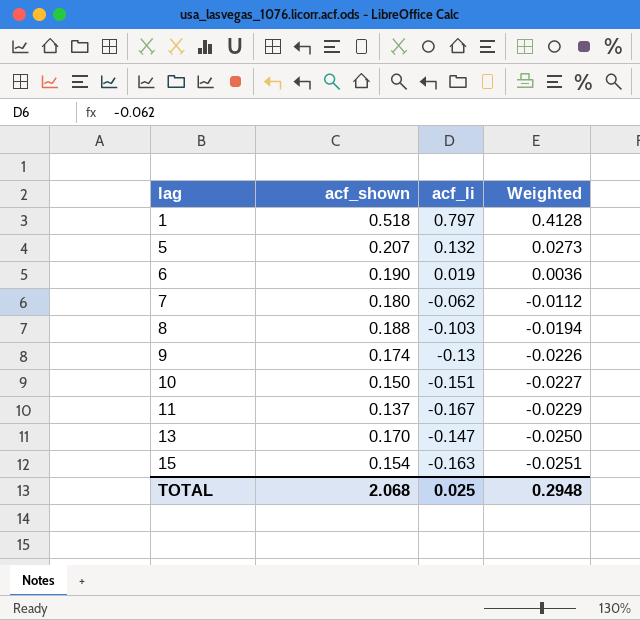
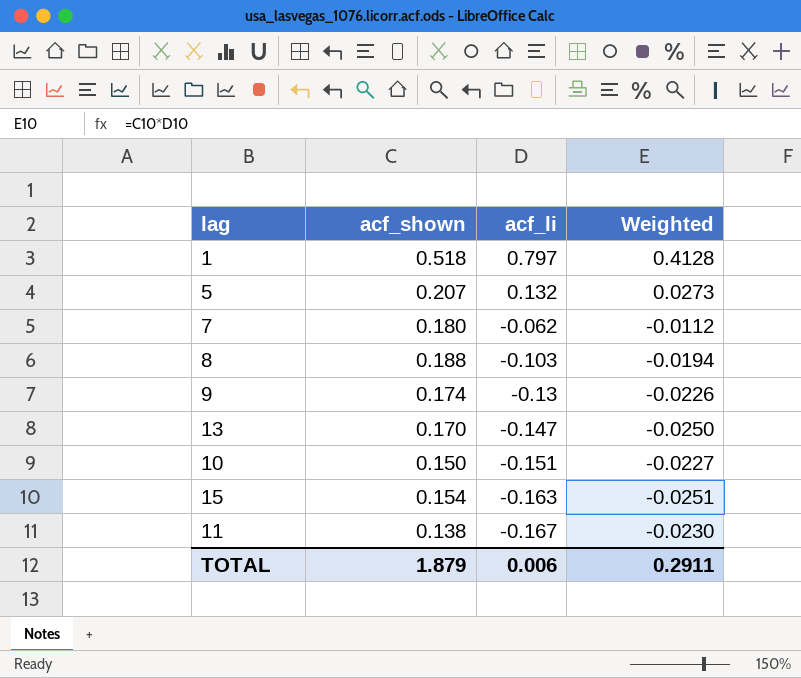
row order: lag ascending -> acf_li descending
row 6: 0.190 | 0.019 | 0.0036 -> none
11 | acf_shown: 0.137 -> 0.138
11 | Weighted: -0.0229 -> -0.0230
TOTAL | acf_shown: 2.068 -> 1.879
TOTAL | acf_li: 0.025 -> 0.006
TOTAL | Weighted: 0.2948 -> 0.2911

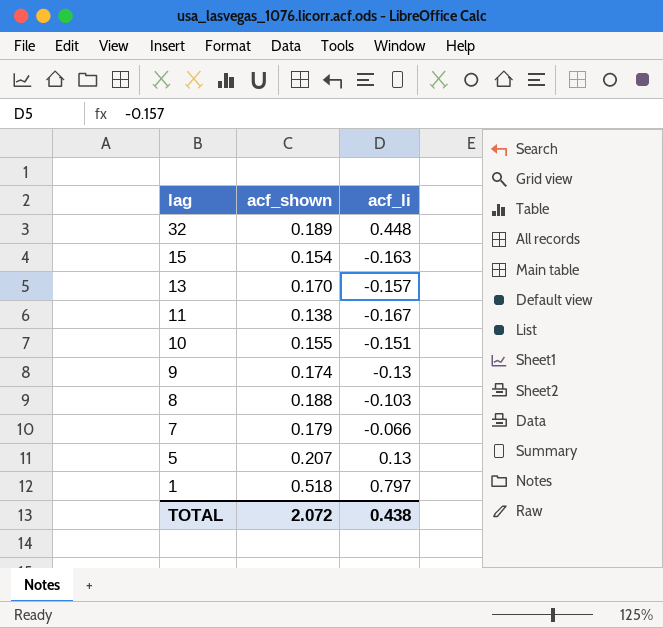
row order: acf_li descending -> lag descending
column Weighted | formula: [acf_shown] * [acf_li] -> none
row 32: none -> 0.189 | 0.448
13 | acf_li: -0.147 -> -0.157
10 | acf_shown: 0.150 -> 0.155
7 | acf_shown: 0.180 -> 0.179
7 | acf_li: -0.062 -> -0.066
5 | acf_li: 0.132 -> 0.13
TOTAL | acf_shown: 1.879 -> 2.072
TOTAL | acf_li: 0.006 -> 0.438

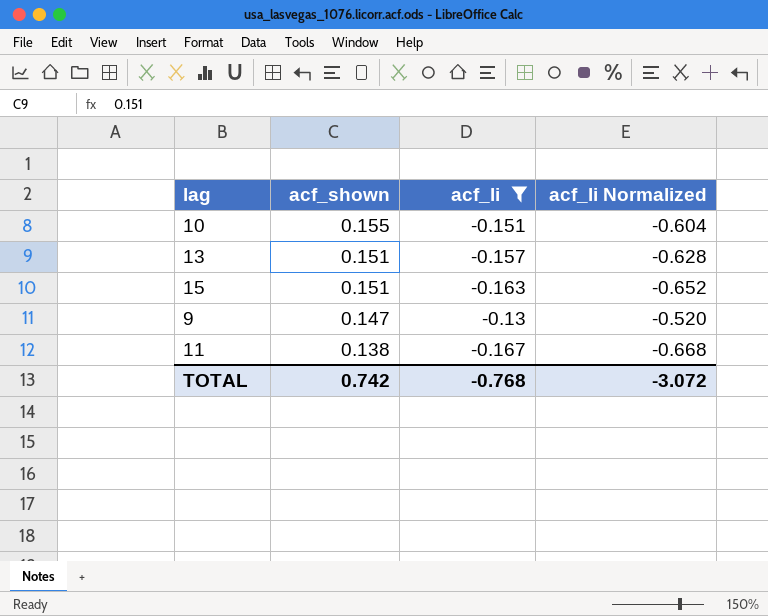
filter: none -> acf_li <= -0.13
row order: lag descending -> acf_shown descending
column acf_li Normalized | formula: none -> [acf_li] * 4
13 | acf_shown: 0.170 -> 0.151
15 | acf_shown: 0.154 -> 0.151
9 | acf_shown: 0.174 -> 0.147
TOTAL | acf_shown: 2.072 -> 0.742
TOTAL | acf_li: 0.438 -> -0.768

